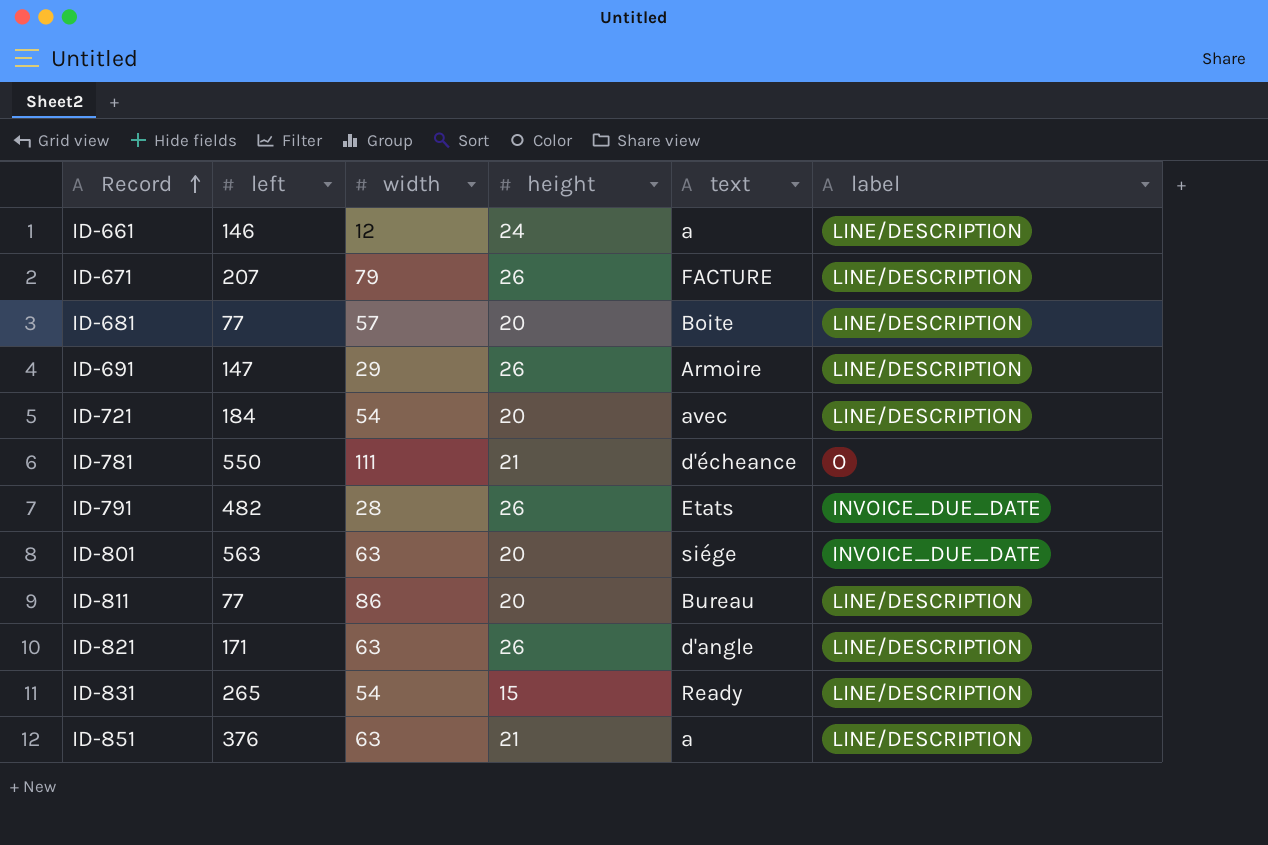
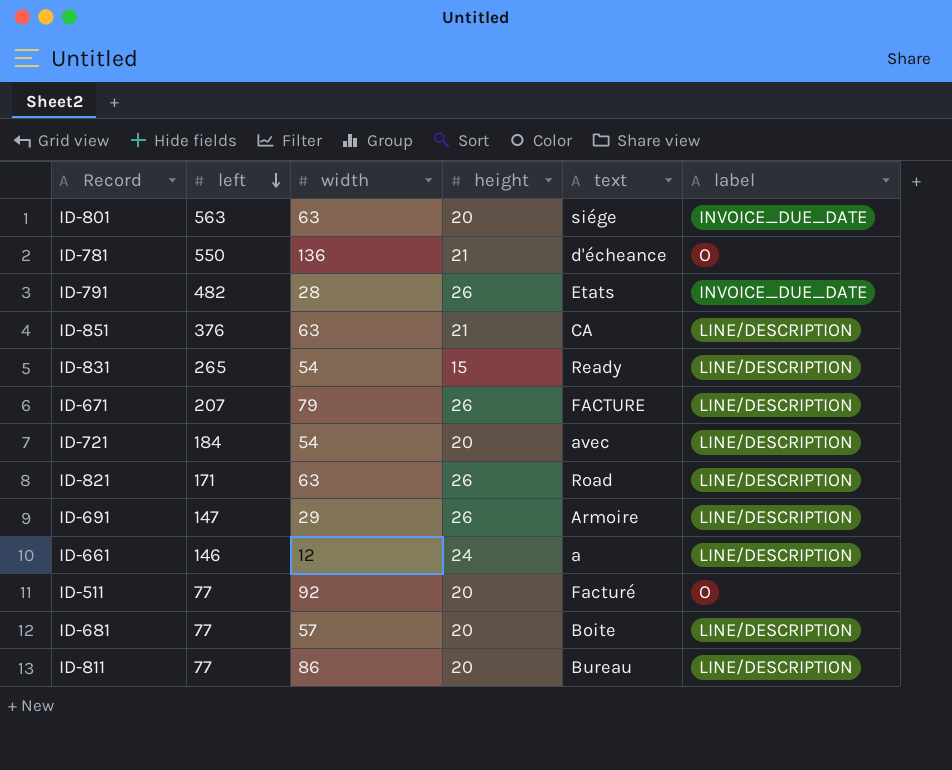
row order: Record ascending -> left descending
ID-781 | width: 111 -> 136
ID-851 | text: a -> CA
ID-821 | text: d'angle -> Road
row ID-511: none -> 77 | 92 | 20 | Facturé | O

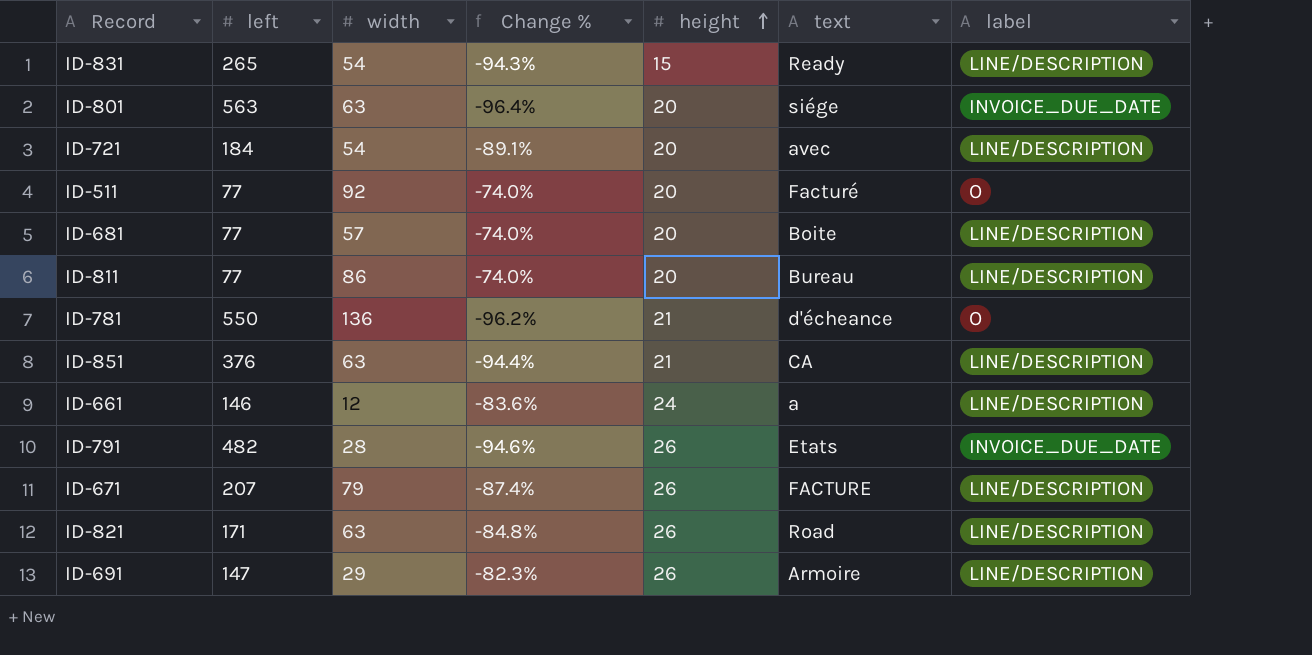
row order: left descending -> height ascending
column Change % | formula: none -> ([height] - [left]) / [left]

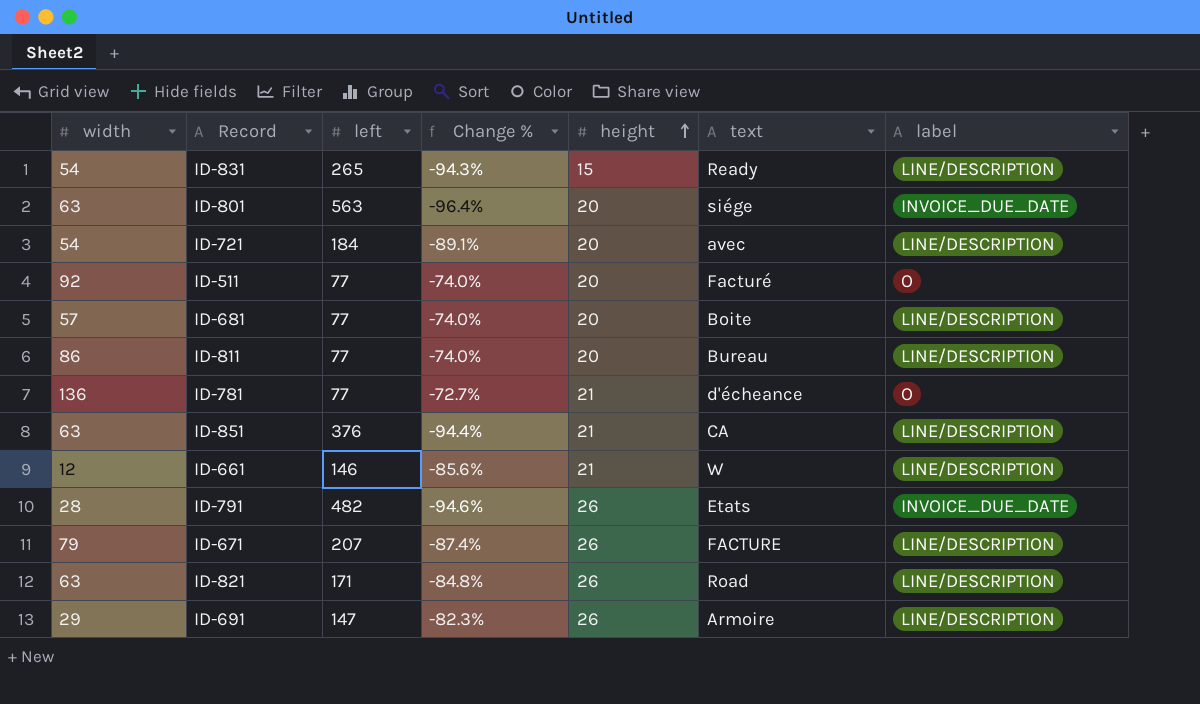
column width | position: 3 -> 1
ID-781 | left: 550 -> 77
ID-781 | Change %: -96.2% -> -72.7%
ID-661 | Change %: -83.6% -> -85.6%
ID-661 | height: 24 -> 21
ID-661 | text: a -> W

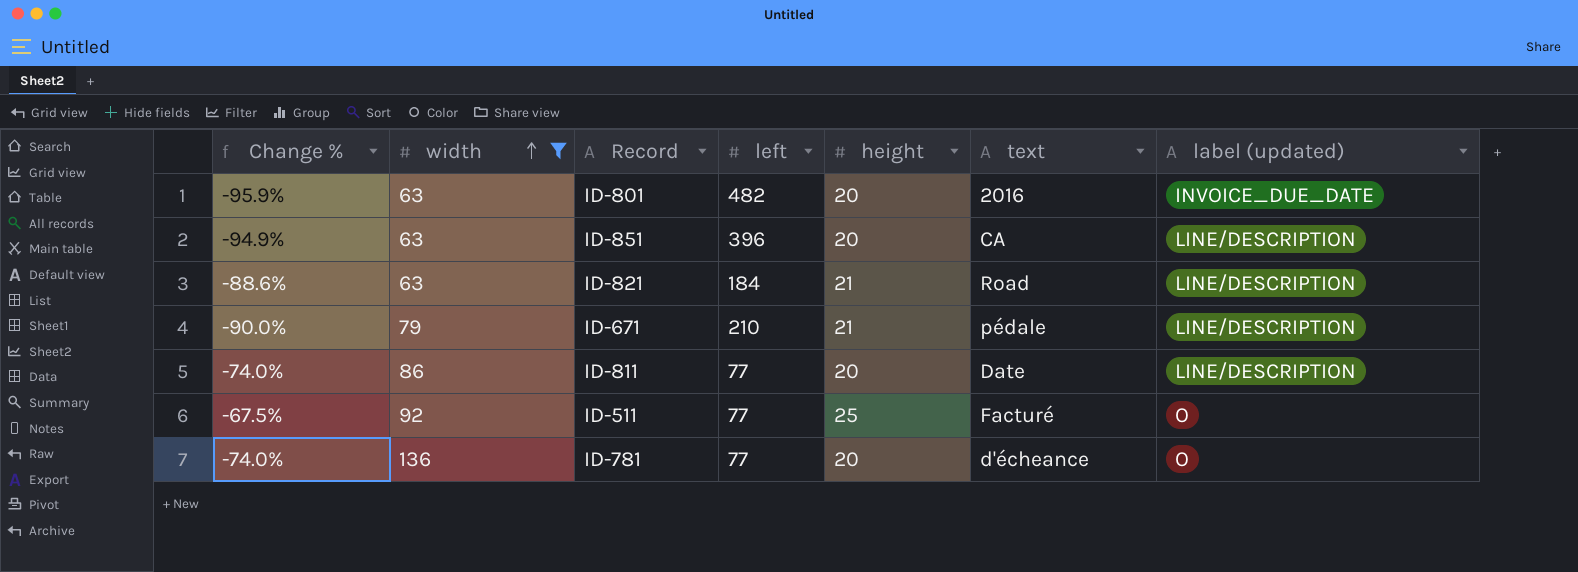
filter: none -> width >= 63
row order: height ascending -> width ascending
column Change % | position: 4 -> 1
column name: label -> label (updated)
ID-801 | Change %: -96.4% -> -95.9%
ID-801 | left: 563 -> 482
ID-801 | text: siége -> 2016
ID-851 | Change %: -94.4% -> -94.9%
ID-851 | left: 376 -> 396
ID-851 | height: 21 -> 20
ID-821 | Change %: -84.8% -> -88.6%
ID-821 | left: 171 -> 184
ID-821 | height: 26 -> 21
ID-671 | Change %: -87.4% -> -90.0%
ID-671 | left: 207 -> 210
ID-671 | height: 26 -> 21
ID-671 | text: FACTURE -> pédale
ID-811 | text: Bureau -> Date
ID-511 | Change %: -74.0% -> -67.5%
ID-511 | height: 20 -> 25
ID-781 | Change %: -72.7% -> -74.0%
ID-781 | height: 21 -> 20

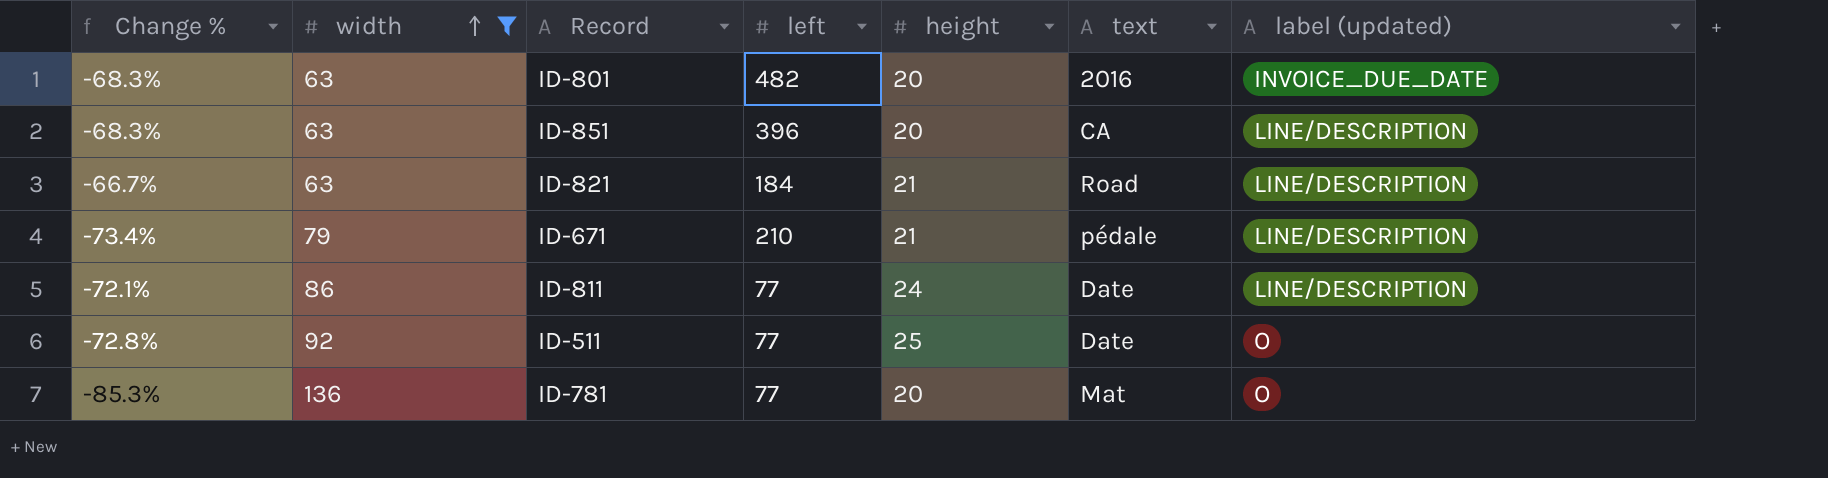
column Change % | formula: ([height] - [left]) / [left] -> ([height] - [width]) / [width]
ID-811 | height: 20 -> 24
ID-511 | text: Facturé -> Date
ID-781 | text: d'écheance -> Mat

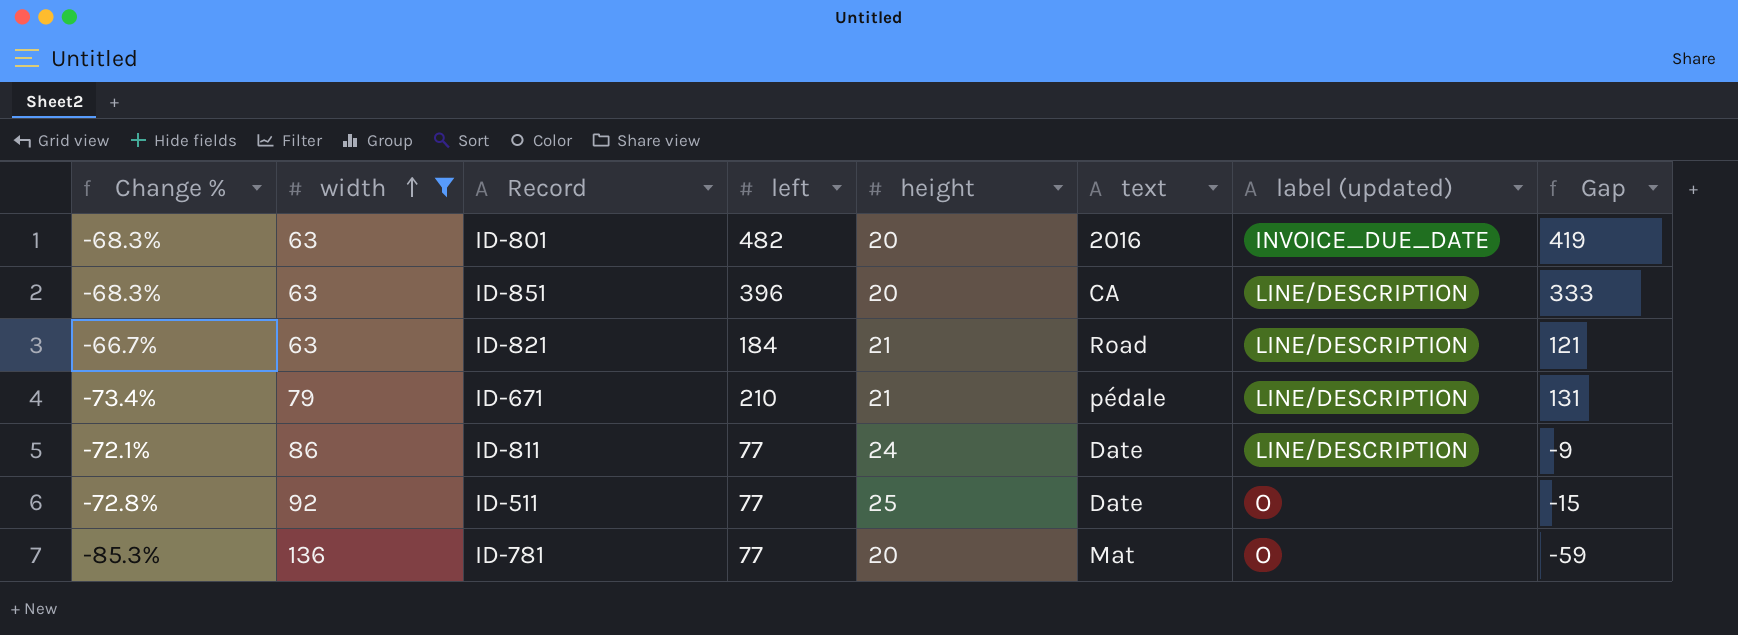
column Gap | formula: none -> [left] - [width]

